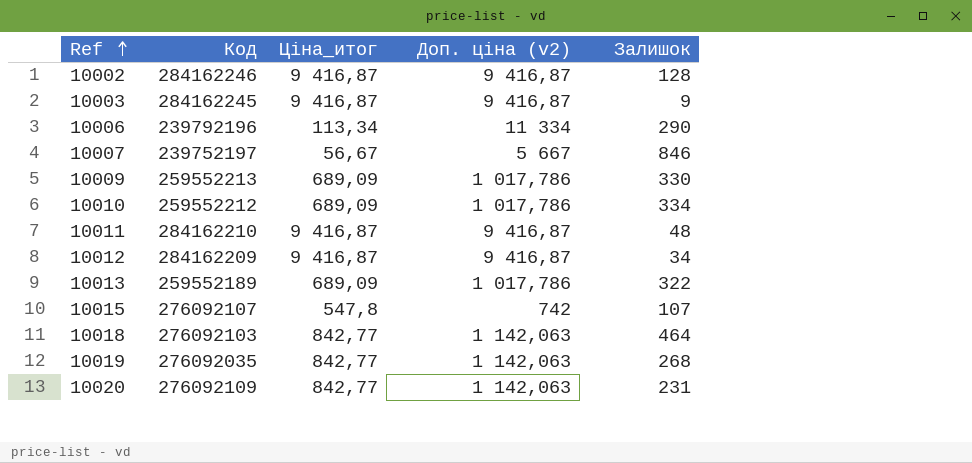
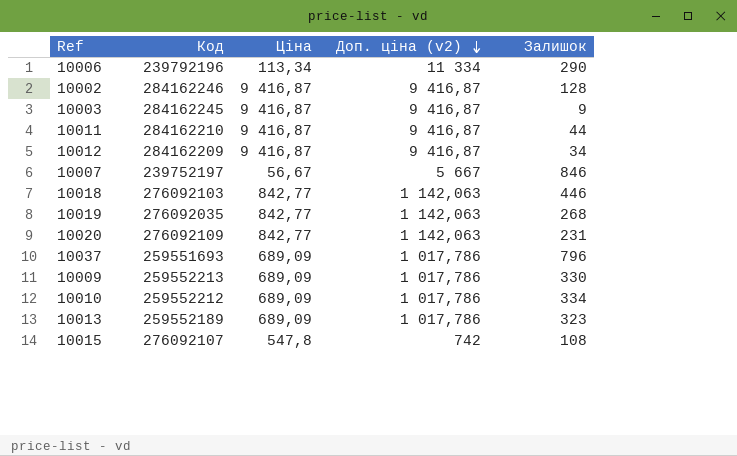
row order: Ref ascending -> Доп. ціна (v2) descending
column name: Ціна_итог -> Ціна
10011 | Залишок: 48 -> 44
10018 | Залишок: 464 -> 446
row 10037: none -> 259551693 | 689,09 | 1 017,786 | 796
10013 | Залишок: 322 -> 323
10015 | Залишок: 107 -> 108

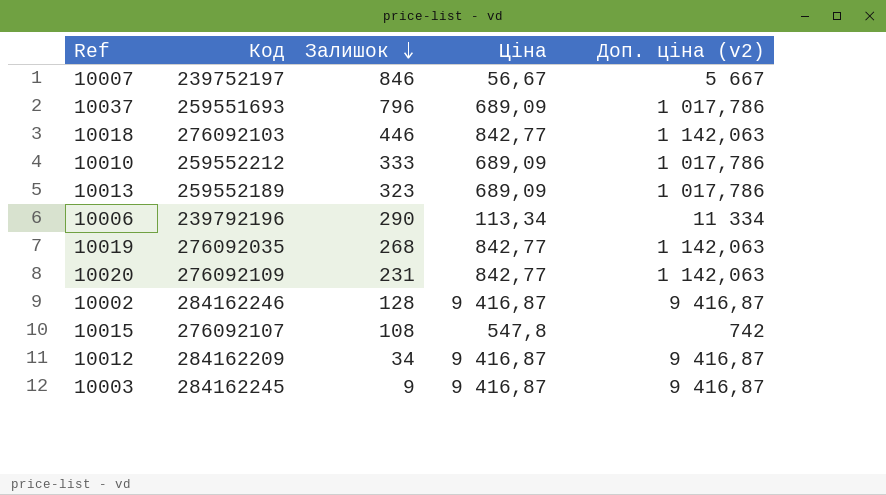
row order: Доп. ціна (v2) descending -> Залишок descending
column Залишок | position: 5 -> 3
row 10011: 284162210 | 9 416,87 | 9 416,87 | 44 -> none
row 10009: 259552213 | 689,09 | 1 017,786 | 330 -> none
10010 | Залишок: 334 -> 333

